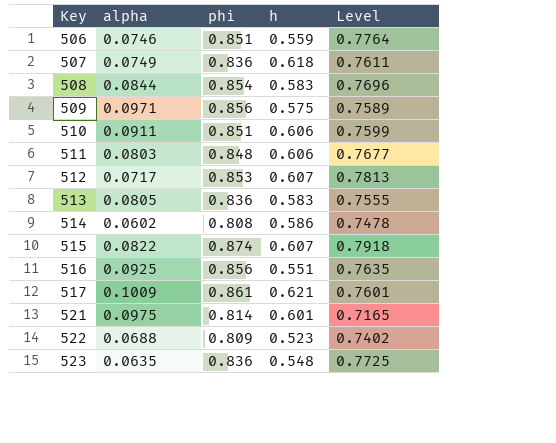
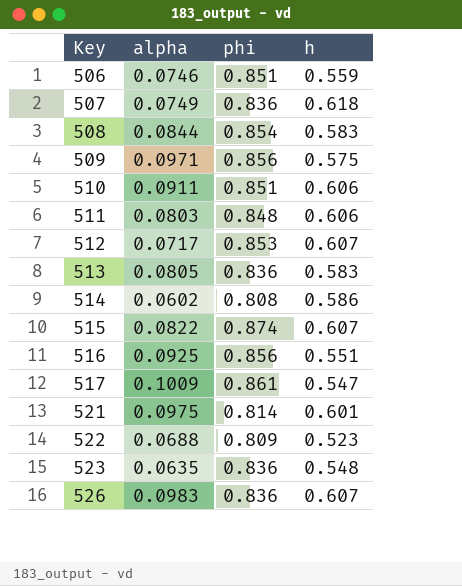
column Level | formula: [phi] - [alpha] -> none
517 | h: 0.621 -> 0.547
row 526: none -> 0.0983 | 0.836 | 0.607

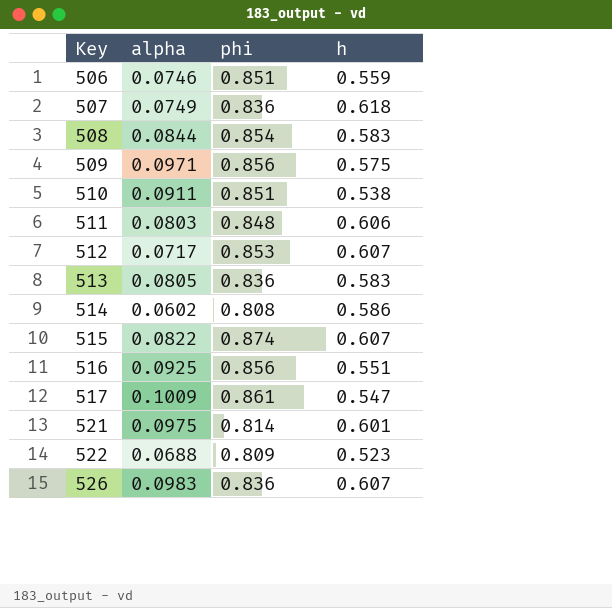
row 523: 0.0635 | 0.836 | 0.548 -> none
510 | h: 0.606 -> 0.538

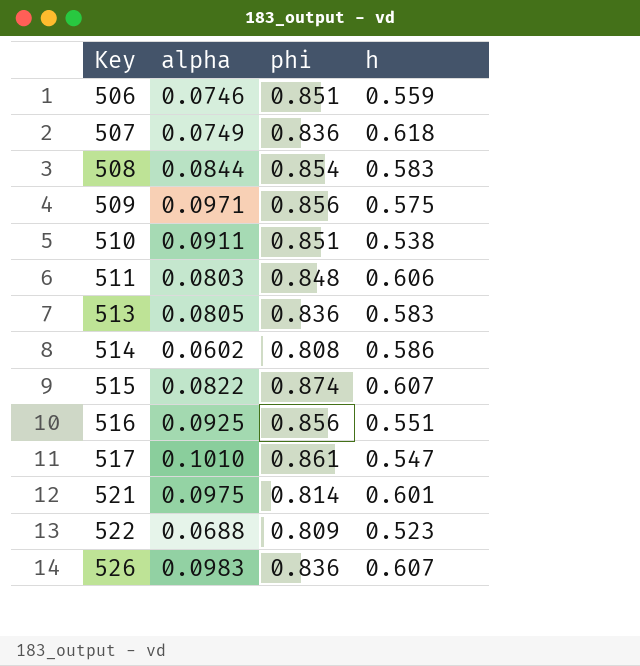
row 512: 0.0717 | 0.853 | 0.607 -> none
517 | alpha: 0.1009 -> 0.1010

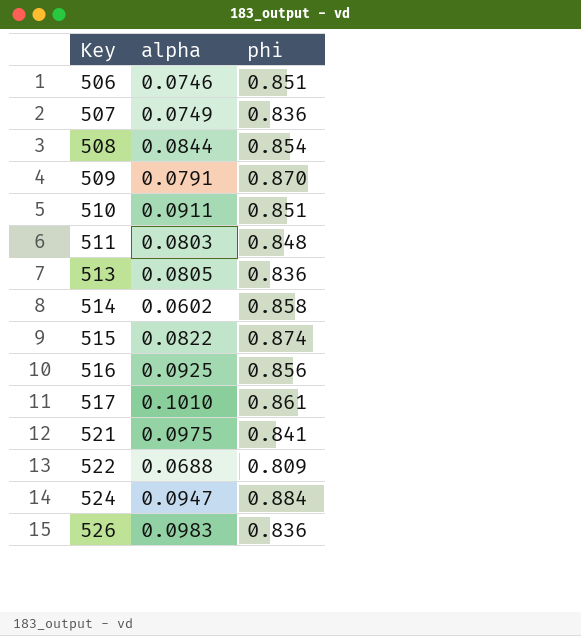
column h | position: 4 -> none
509 | alpha: 0.0971 -> 0.0791
509 | phi: 0.856 -> 0.870
514 | phi: 0.808 -> 0.858
521 | phi: 0.814 -> 0.841
row 524: none -> 0.0947 | 0.884

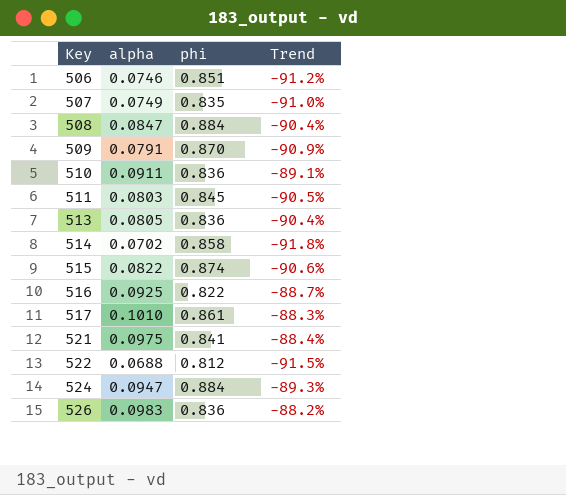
column Trend | formula: none -> ([alpha] - [phi]) / [phi]
507 | phi: 0.836 -> 0.835
508 | alpha: 0.0844 -> 0.0847
508 | phi: 0.854 -> 0.884
510 | phi: 0.851 -> 0.836
511 | phi: 0.848 -> 0.845
514 | alpha: 0.0602 -> 0.0702
516 | phi: 0.856 -> 0.822
522 | phi: 0.809 -> 0.812

